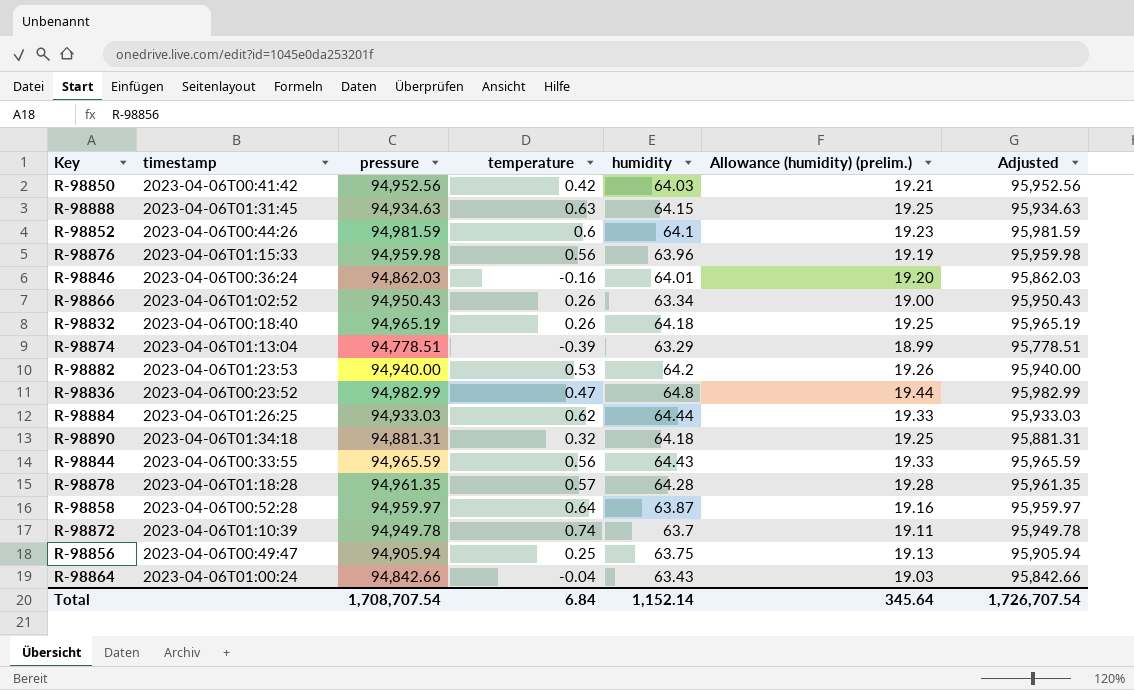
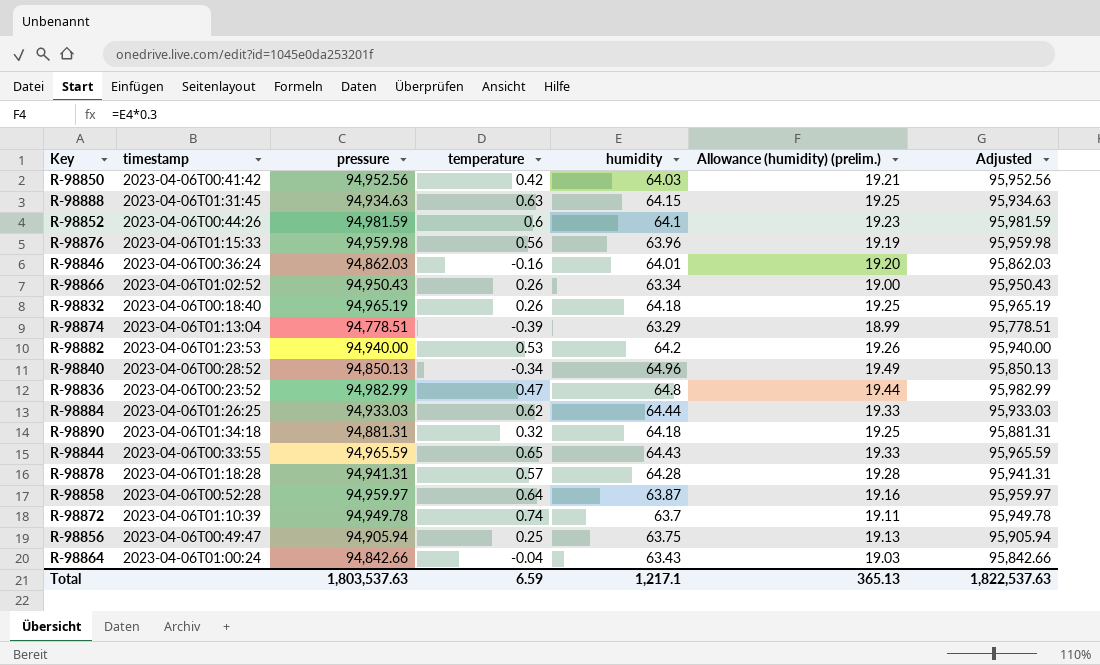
row R-98840: none -> 2023-04-06T00:28:52 | 94,850.13 | -0.34 | 64.96 | 19.49 | 95,850.13
R-98844 | temperature: 0.56 -> 0.65
R-98878 | pressure: 94,961.35 -> 94,941.31
R-98878 | Adjusted: 95,961.35 -> 95,941.31
Total | pressure: 1,708,707.54 -> 1,803,537.63
Total | temperature: 6.84 -> 6.59
Total | humidity: 1,152.14 -> 1,217.1
Total | Allowance (humidity) (prelim.): 345.64 -> 365.13
Total | Adjusted: 1,726,707.54 -> 1,822,537.63

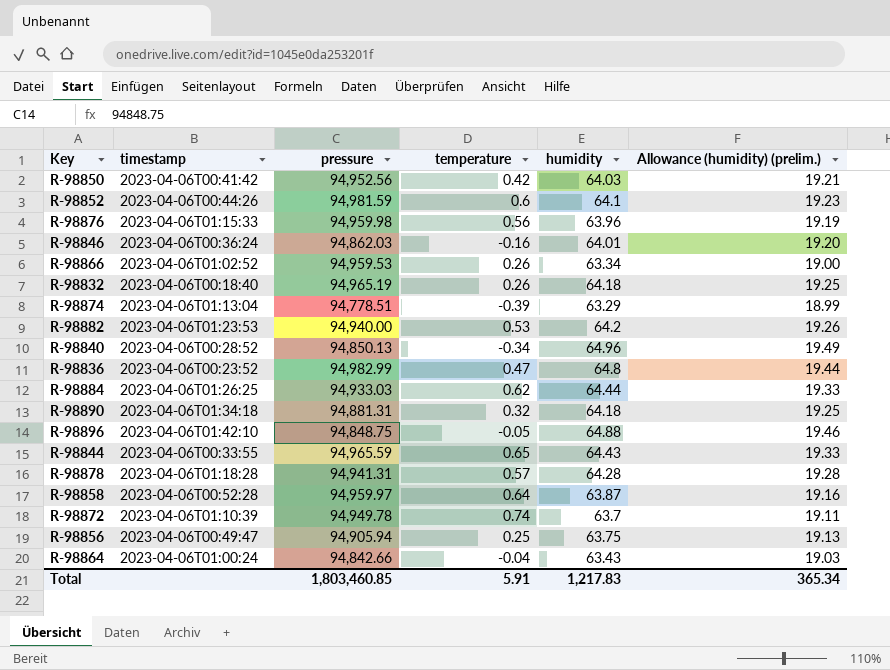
column Adjusted | formula: [pressure] + 1000 -> none
row R-98888: 2023-04-06T01:31:45 | 94,934.63 | 0.63 | 64.15 | 19.25 | 95,934.63 -> none
R-98866 | pressure: 94,950.43 -> 94,959.53
row R-98896: none -> 2023-04-06T01:42:10 | 94,848.75 | -0.05 | 64.88 | 19.46
Total | pressure: 1,803,537.63 -> 1,803,460.85
Total | temperature: 6.59 -> 5.91
Total | humidity: 1,217.1 -> 1,217.83
Total | Allowance (humidity) (prelim.): 365.13 -> 365.34

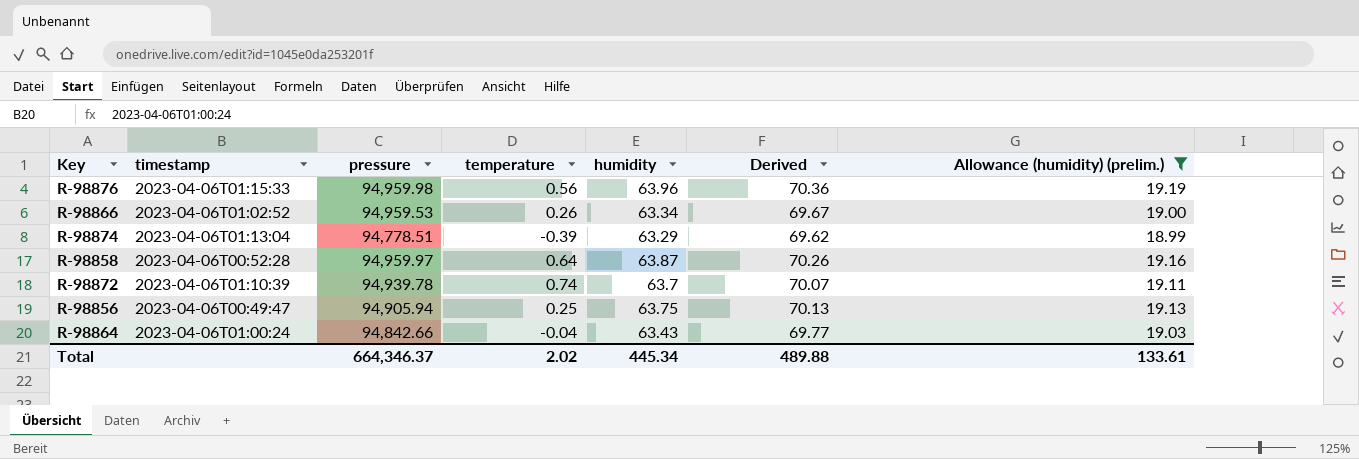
filter: none -> Allowance (humidity) (prelim.) <= 19.19
column Derived | formula: none -> [humidity] * 1.1
R-98872 | pressure: 94,949.78 -> 94,939.78
Total | pressure: 1,803,460.85 -> 664,346.37
Total | temperature: 5.91 -> 2.02
Total | humidity: 1,217.83 -> 445.34
Total | Allowance (humidity) (prelim.): 365.34 -> 133.61

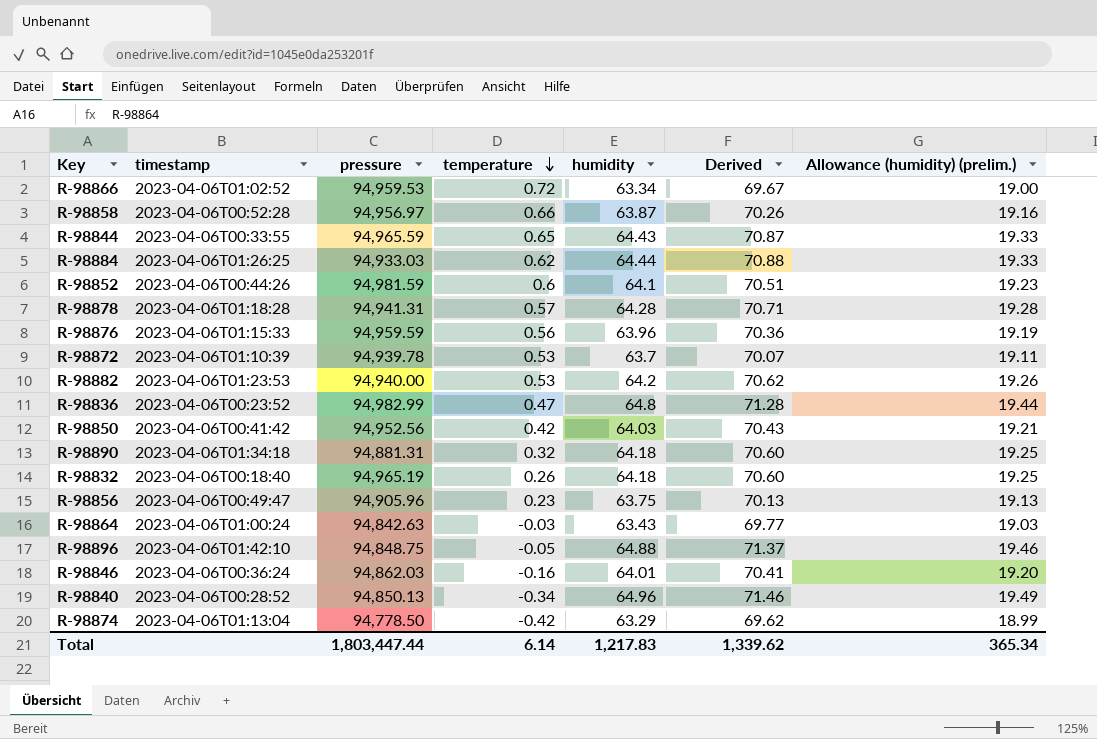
filter: Allowance (humidity) (prelim.) <= 19.19 -> none
row order: none -> temperature descending
R-98866 | temperature: 0.26 -> 0.72
R-98858 | pressure: 94,959.97 -> 94,956.97
R-98858 | temperature: 0.64 -> 0.66
R-98876 | pressure: 94,959.98 -> 94,959.59
R-98872 | temperature: 0.74 -> 0.53
R-98856 | pressure: 94,905.94 -> 94,905.96
R-98856 | temperature: 0.25 -> 0.23
R-98864 | pressure: 94,842.66 -> 94,842.63
R-98864 | temperature: -0.04 -> -0.03
R-98874 | pressure: 94,778.51 -> 94,778.50
R-98874 | temperature: -0.39 -> -0.42
Total | pressure: 664,346.37 -> 1,803,447.44
Total | temperature: 2.02 -> 6.14
Total | humidity: 445.34 -> 1,217.83
Total | Derived: 489.88 -> 1,339.62
Total | Allowance (humidity) (prelim.): 133.61 -> 365.34

